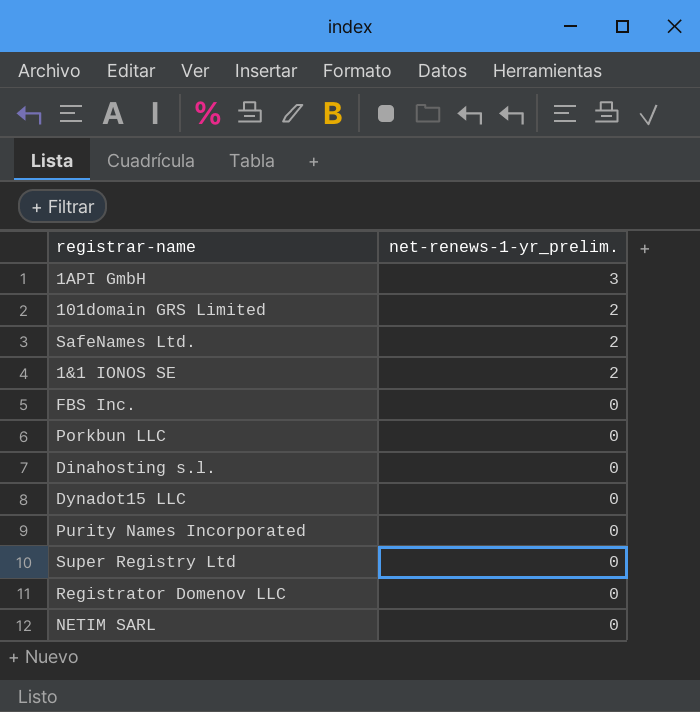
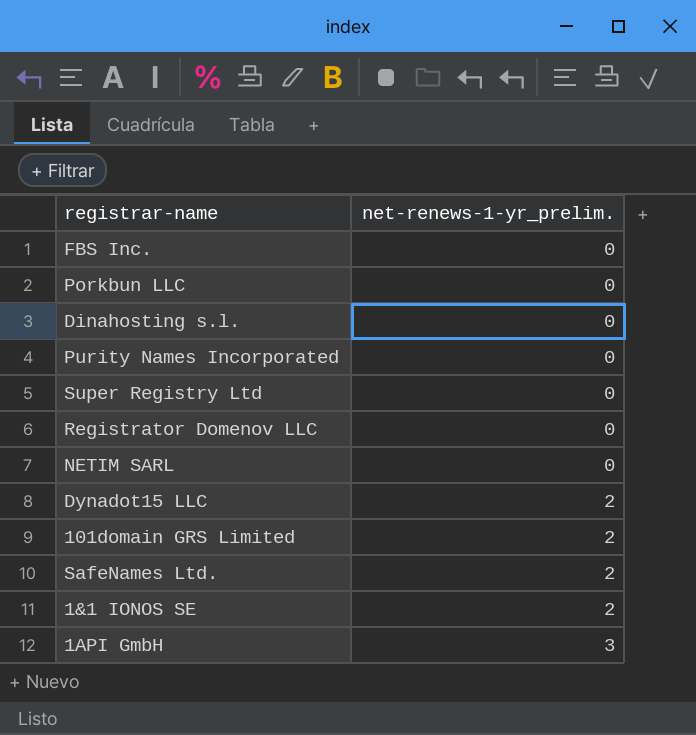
row order: net-renews-1-yr_prelim. descending -> net-renews-1-yr_prelim. ascending
Dynadot15 LLC | net-renews-1-yr_prelim.: 0 -> 2

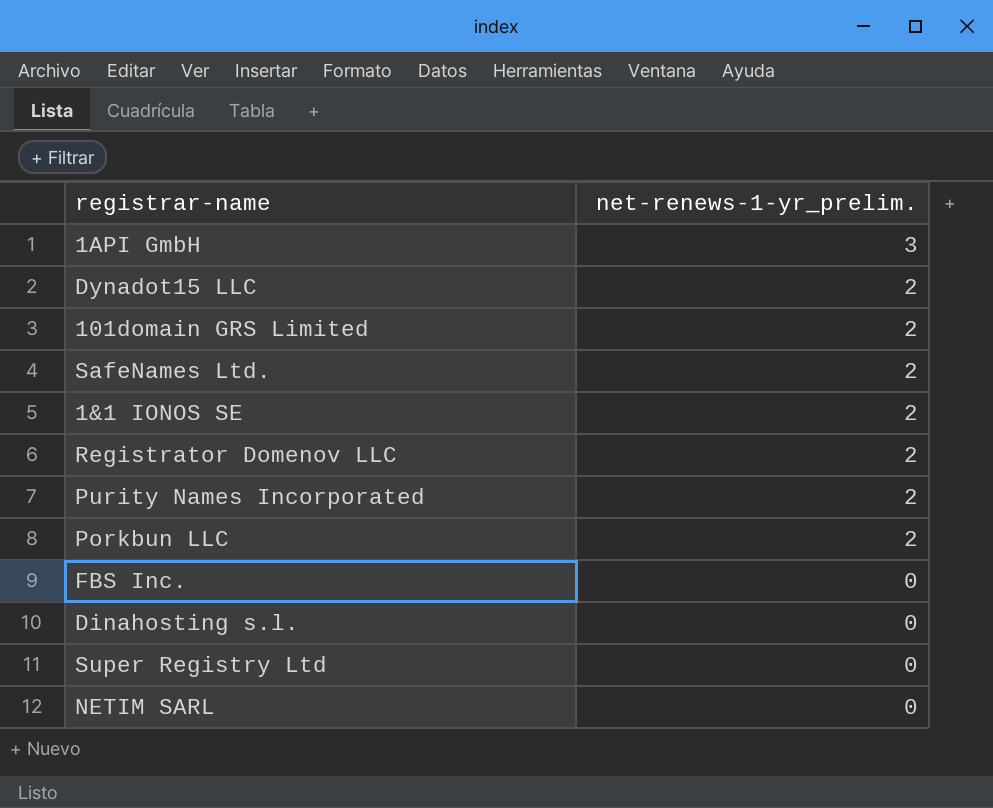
row order: net-renews-1-yr_prelim. ascending -> net-renews-1-yr_prelim. descending
Registrator Domenov LLC | net-renews-1-yr_prelim.: 0 -> 2
Purity Names Incorporated | net-renews-1-yr_prelim.: 0 -> 2
Porkbun LLC | net-renews-1-yr_prelim.: 0 -> 2

